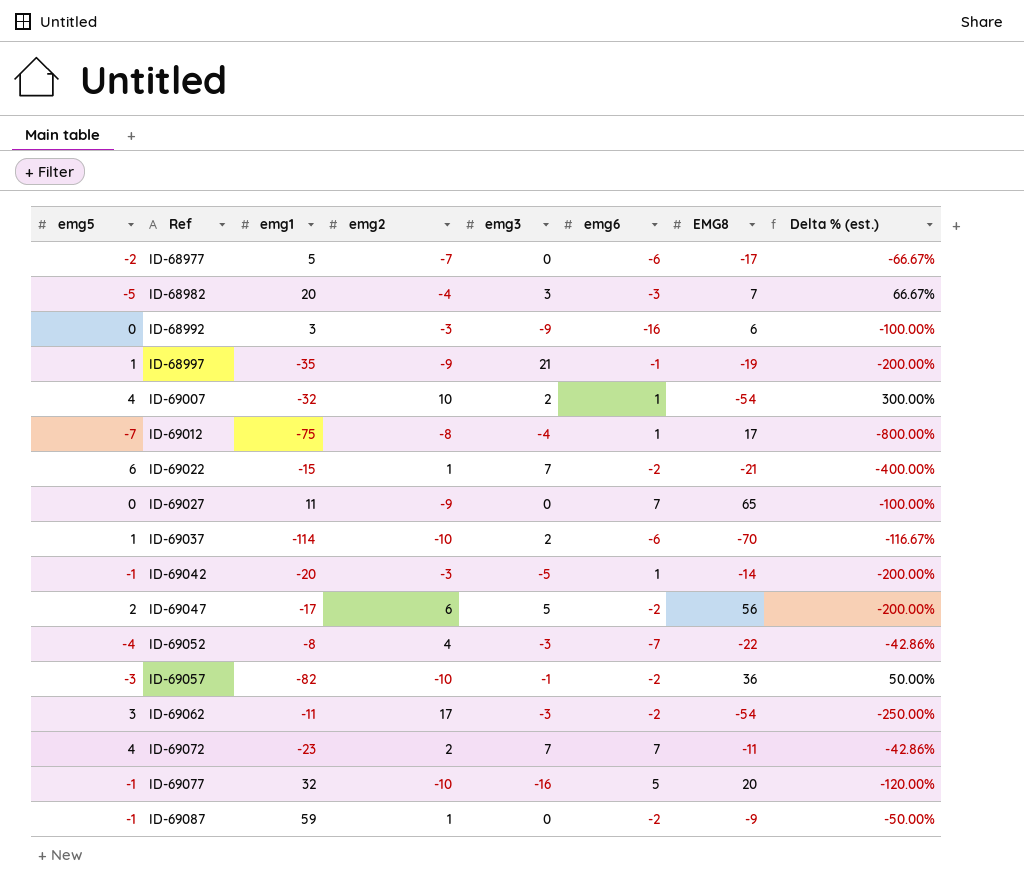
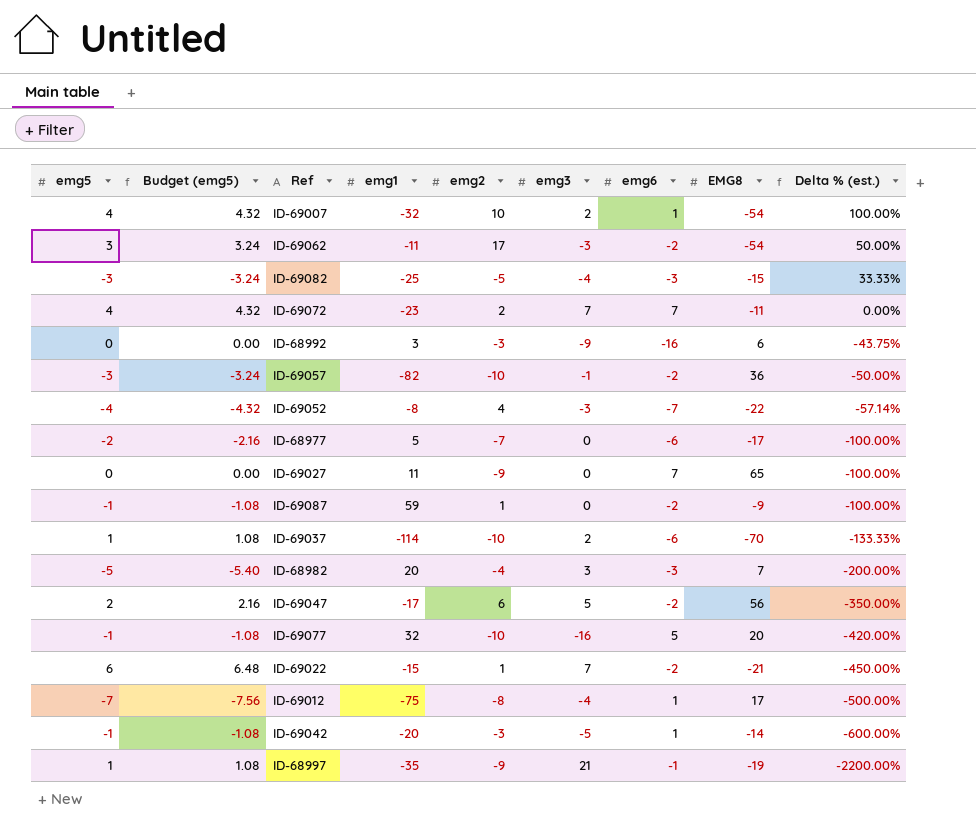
row order: Ref ascending -> Delta % (est.) descending
column Budget (emg5) | formula: none -> [emg5] * 1.08
column Delta % (est.) | formula: ([emg5] - [emg6]) / [emg6] -> ([emg3] - [emg6]) / [emg6]
row ID-69082: none -> -3 | -3.24 | -25 | -5 | -4 | -3 | -15 | 33.33%

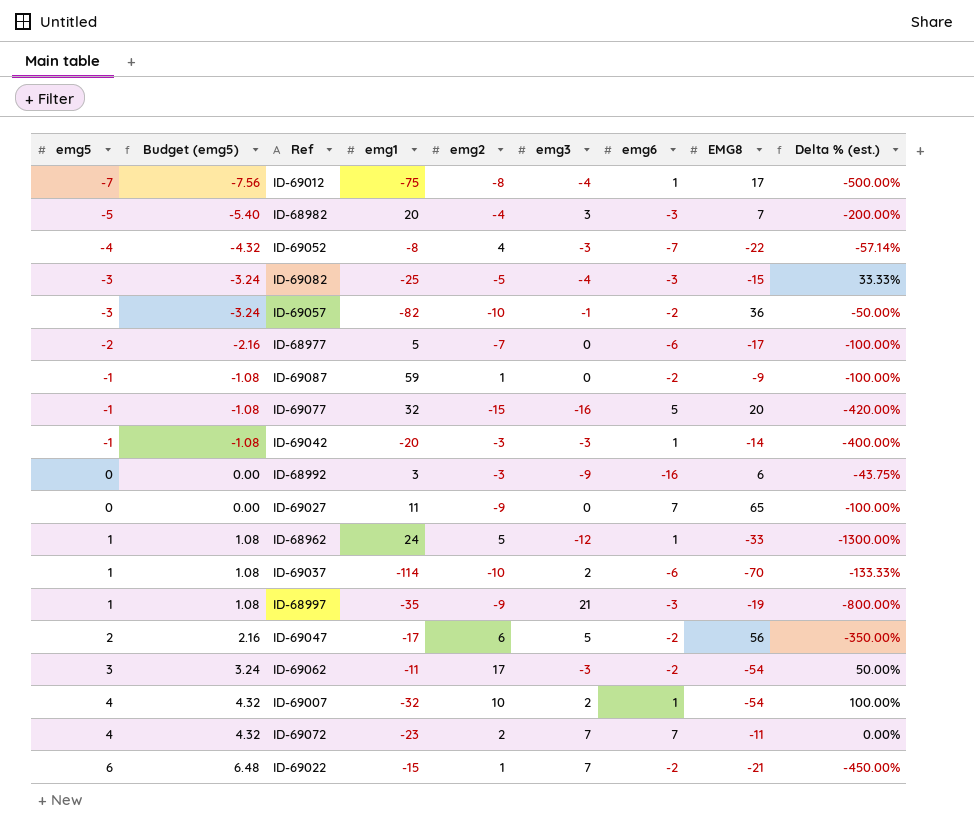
row order: Delta % (est.) descending -> emg5 ascending
ID-69077 | emg2: -10 -> -15
ID-69042 | emg3: -5 -> -3
ID-69042 | Delta % (est.): -600.00% -> -400.00%
row ID-68962: none -> 1 | 1.08 | 24 | 5 | -12 | 1 | -33 | -1300.00%
ID-68997 | emg6: -1 -> -3
ID-68997 | Delta % (est.): -2200.00% -> -800.00%

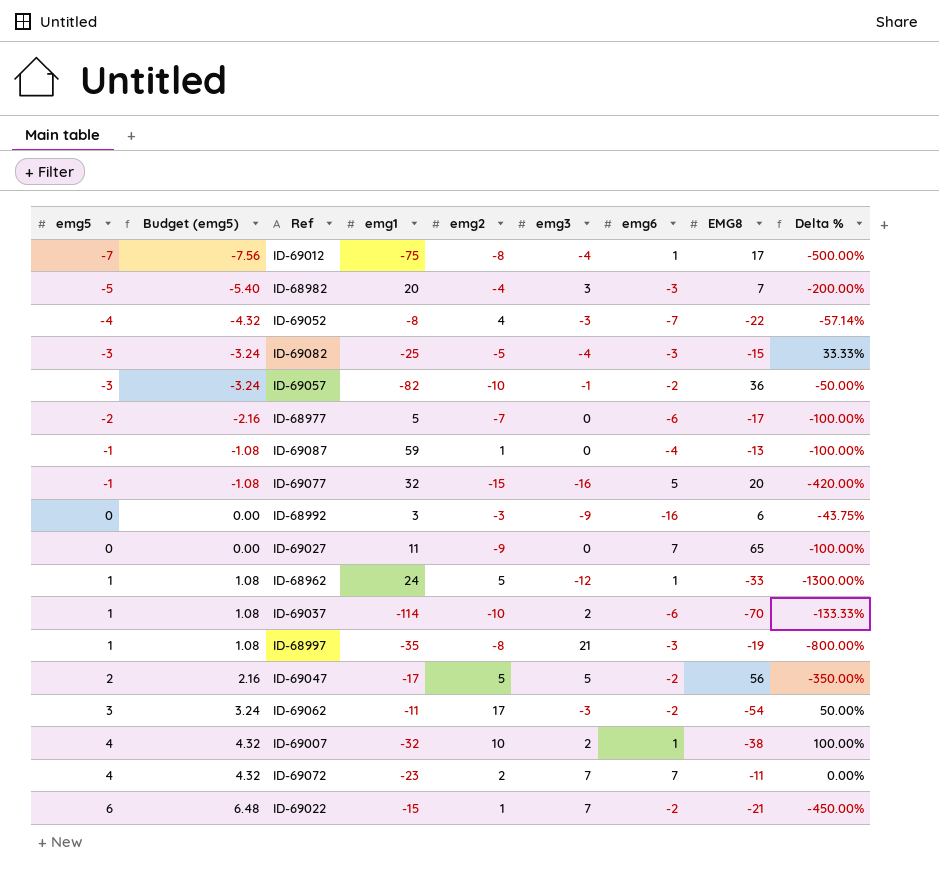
column name: Delta % (est.) -> Delta %
row ID-69042: -1 | -1.08 | -20 | -3 | -3 | 1 | -14 | -400.00% -> none
ID-69087 | emg6: -2 -> -4
ID-69087 | EMG8: -9 -> -13
ID-68997 | emg2: -9 -> -8
ID-69047 | emg2: 6 -> 5
ID-69007 | EMG8: -54 -> -38

